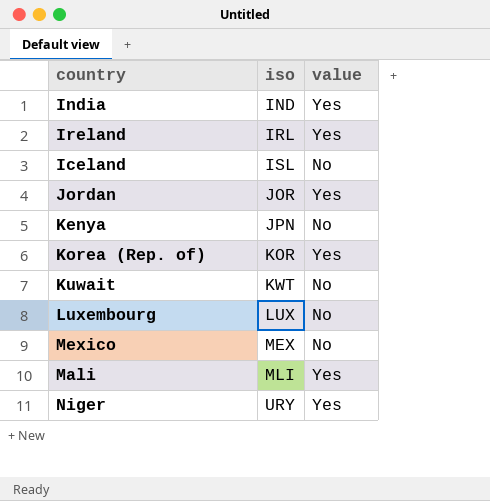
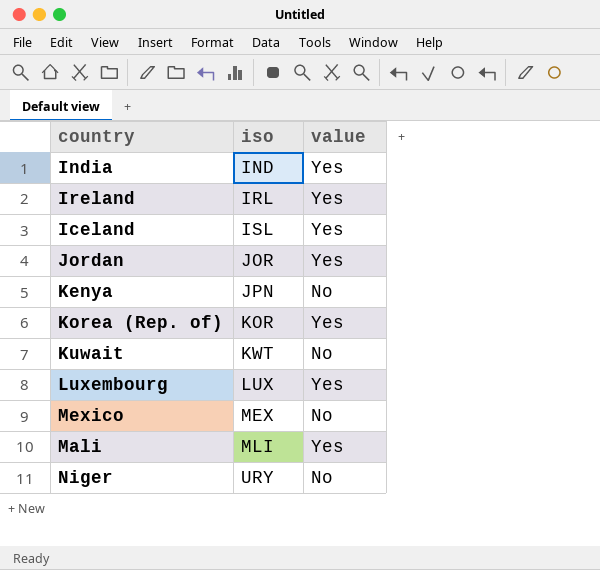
Iceland | value: No -> Yes
Luxembourg | value: No -> Yes
Niger | value: Yes -> No

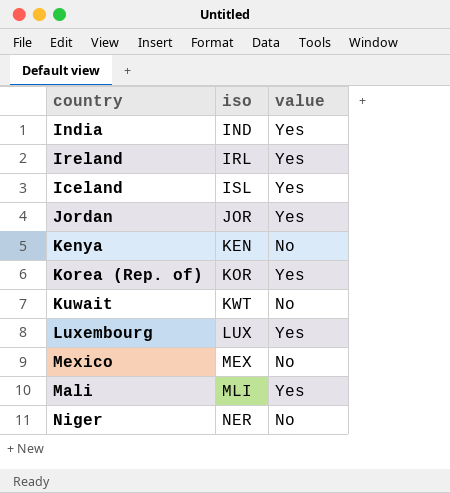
Kenya | iso: JPN -> KEN
Niger | iso: URY -> NER

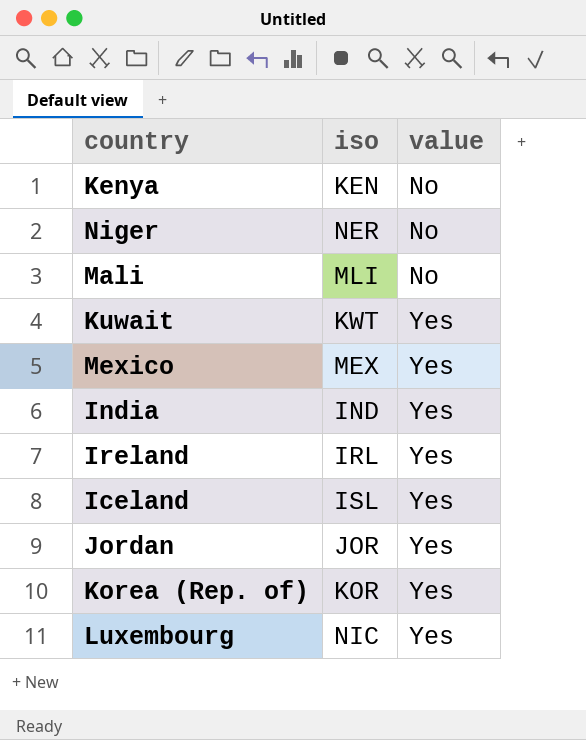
row order: iso ascending -> value ascending
Mali | value: Yes -> No
Kuwait | value: No -> Yes
Mexico | value: No -> Yes
Luxembourg | iso: LUX -> NIC

